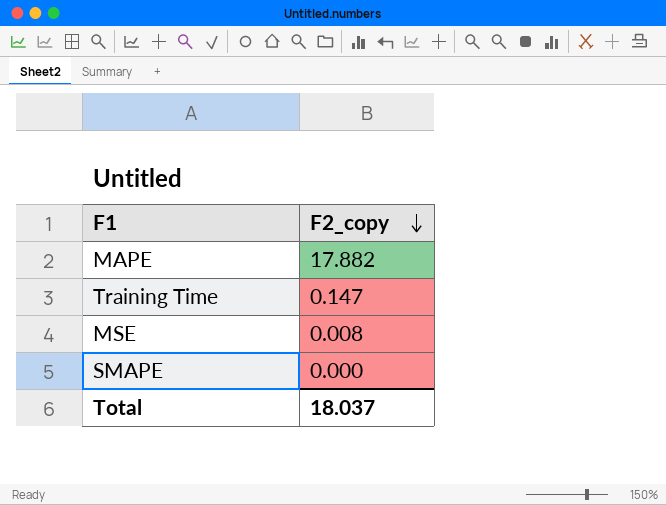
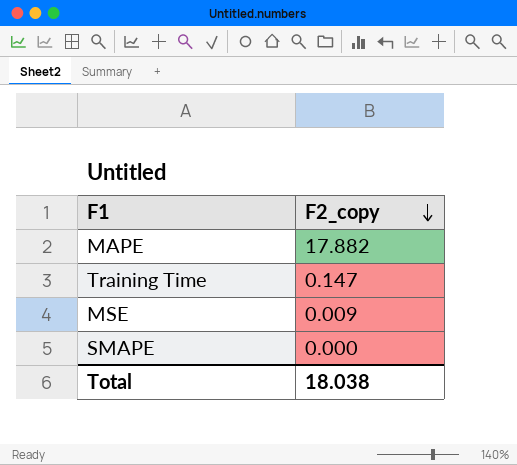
MSE | F2_copy: 0.008 -> 0.009
Total | F2_copy: 18.037 -> 18.038

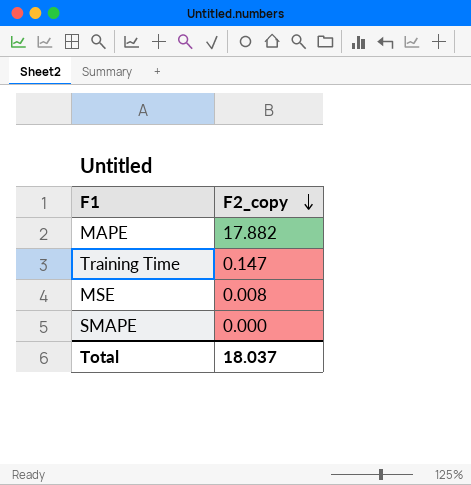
MSE | F2_copy: 0.009 -> 0.008
Total | F2_copy: 18.038 -> 18.037

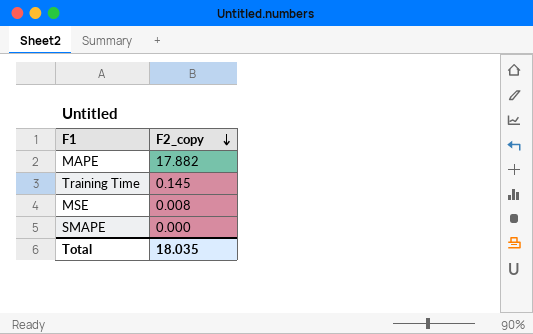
Training Time | F2_copy: 0.147 -> 0.145
Total | F2_copy: 18.037 -> 18.035

